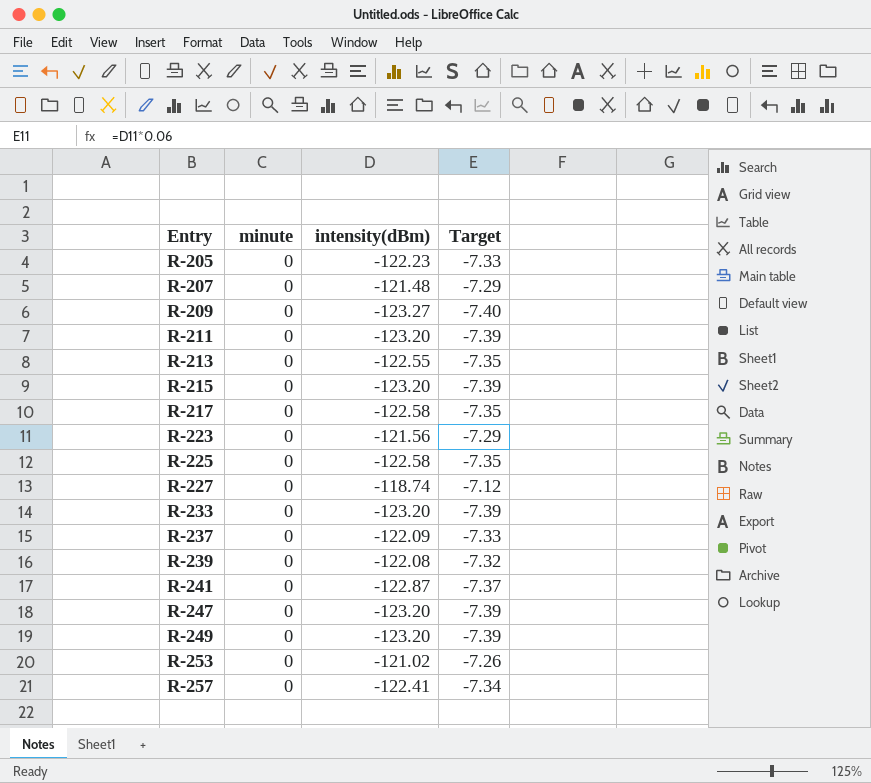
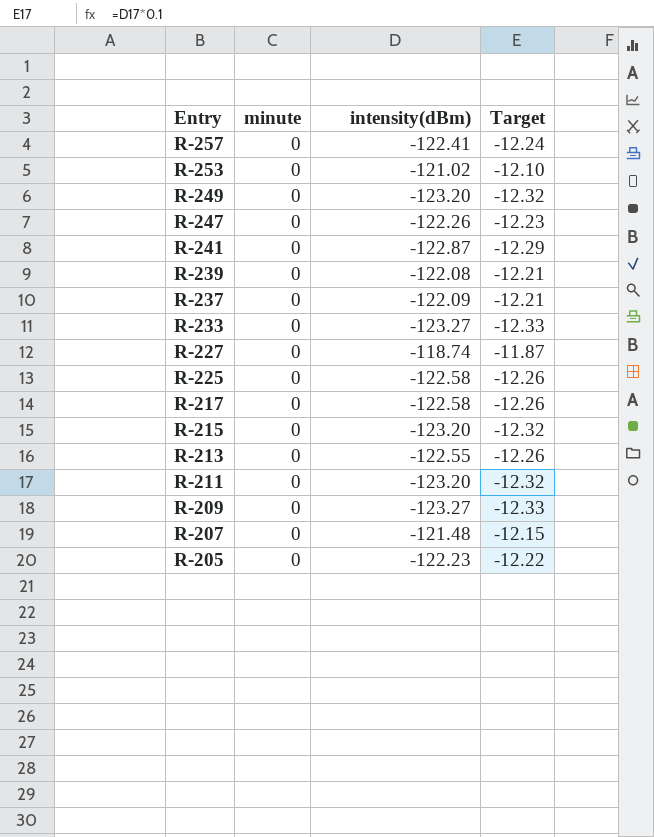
row order: Entry ascending -> Entry descending
column Target | formula: [intensity(dBm)] * 0.06 -> [intensity(dBm)] * 0.1
row R-223: 0 | -121.56 | -7.29 -> none
R-247 | intensity(dBm): -123.20 -> -122.26
R-233 | intensity(dBm): -123.20 -> -123.27

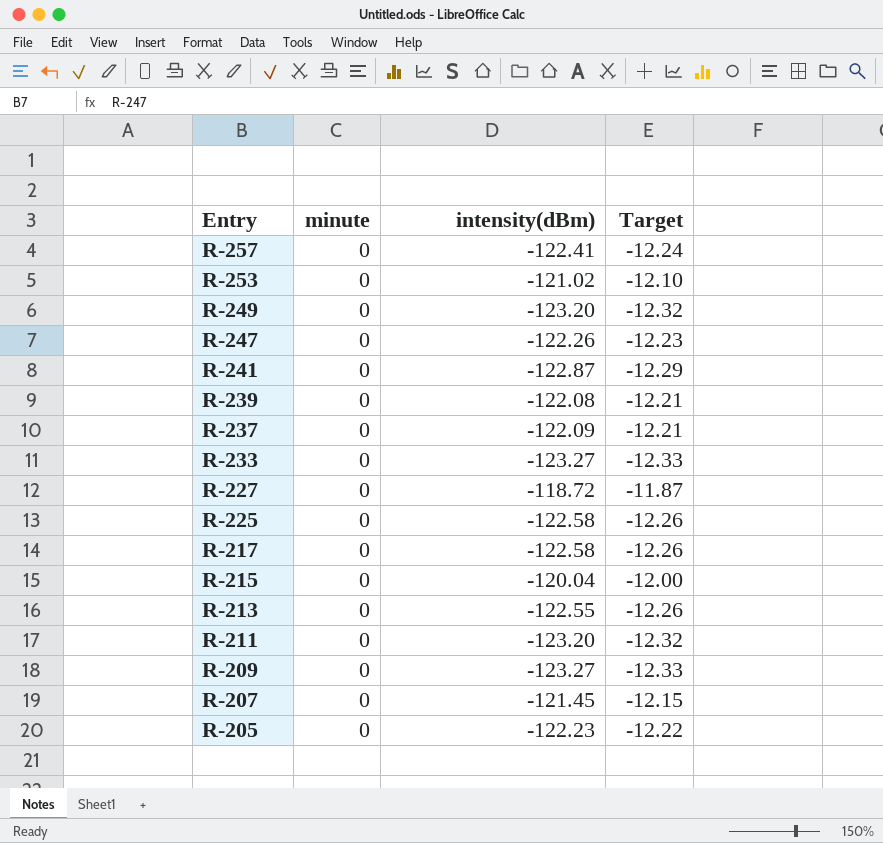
R-227 | intensity(dBm): -118.74 -> -118.72
R-215 | intensity(dBm): -123.20 -> -120.04
R-215 | Target: -12.32 -> -12.00
R-207 | intensity(dBm): -121.48 -> -121.45

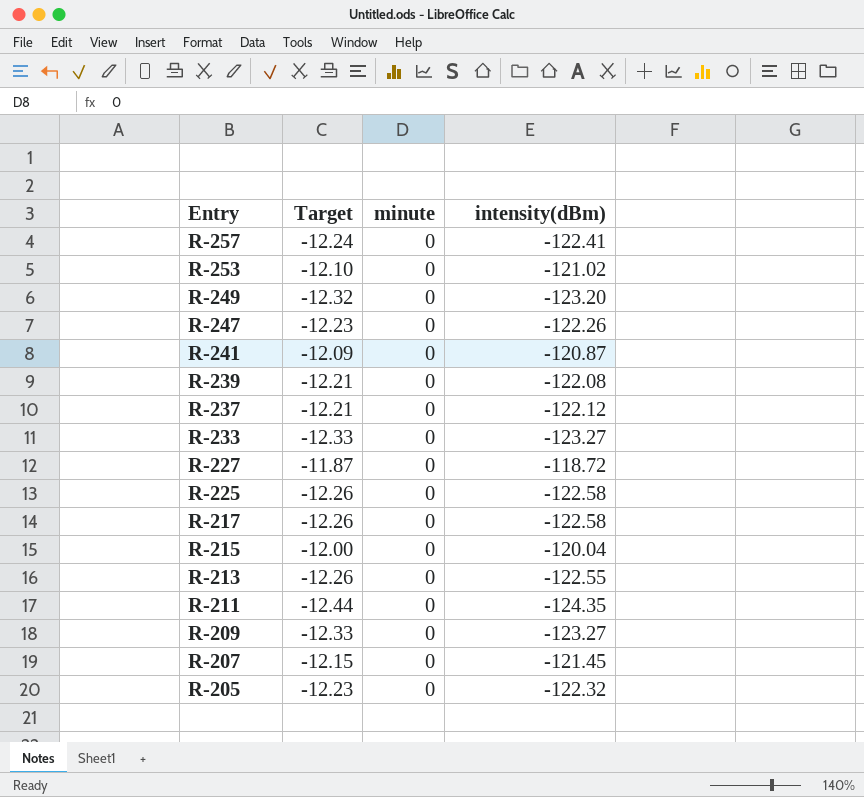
column Target | position: 4 -> 2
R-241 | Target: -12.29 -> -12.09
R-241 | intensity(dBm): -122.87 -> -120.87
R-237 | intensity(dBm): -122.09 -> -122.12
R-211 | Target: -12.32 -> -12.44
R-211 | intensity(dBm): -123.20 -> -124.35
R-205 | Target: -12.22 -> -12.23
R-205 | intensity(dBm): -122.23 -> -122.32

